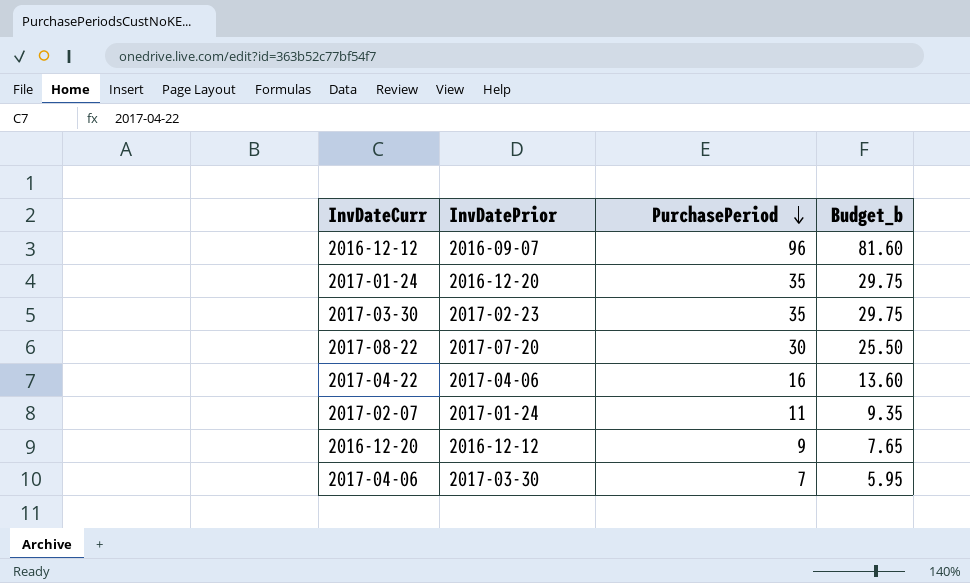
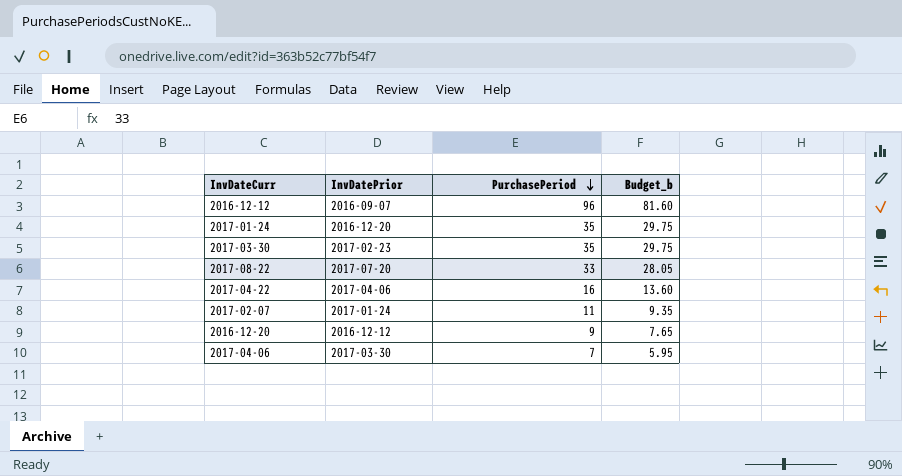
2017-08-22 | PurchasePeriod: 30 -> 33
2017-08-22 | Budget_b: 25.50 -> 28.05

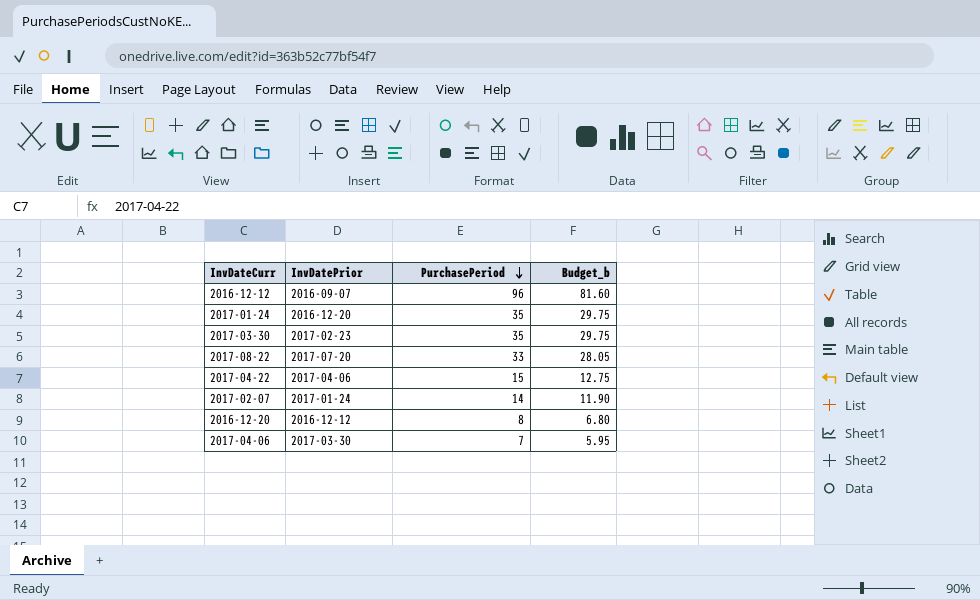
2017-04-22 | PurchasePeriod: 16 -> 15
2017-04-22 | Budget_b: 13.60 -> 12.75
2017-02-07 | PurchasePeriod: 11 -> 14
2017-02-07 | Budget_b: 9.35 -> 11.90
2016-12-20 | PurchasePeriod: 9 -> 8
2016-12-20 | Budget_b: 7.65 -> 6.80

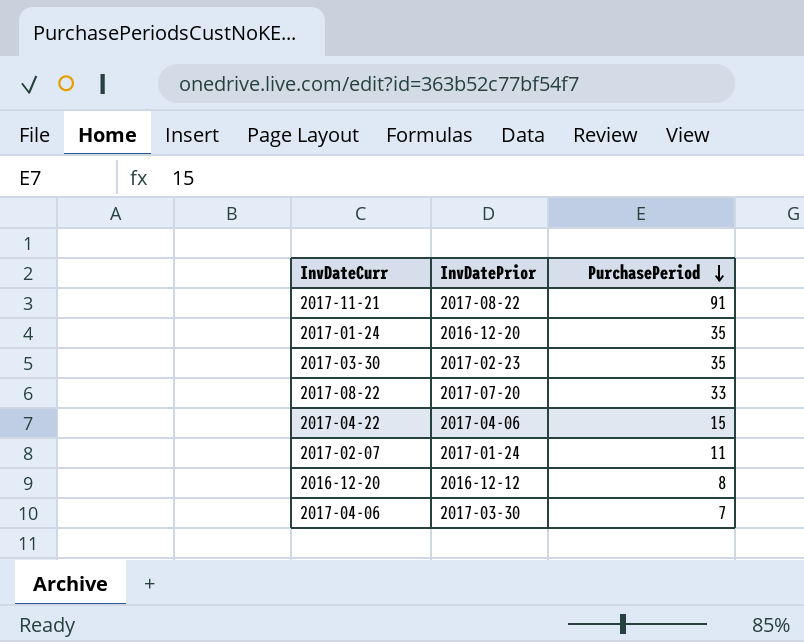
column Budget_b | formula: [PurchasePeriod] * 0.85 -> none
row 2016-12-12: 2016-09-07 | 96 | 81.60 -> none
row 2017-11-21: none -> 2017-08-22 | 91
2017-02-07 | PurchasePeriod: 14 -> 11

